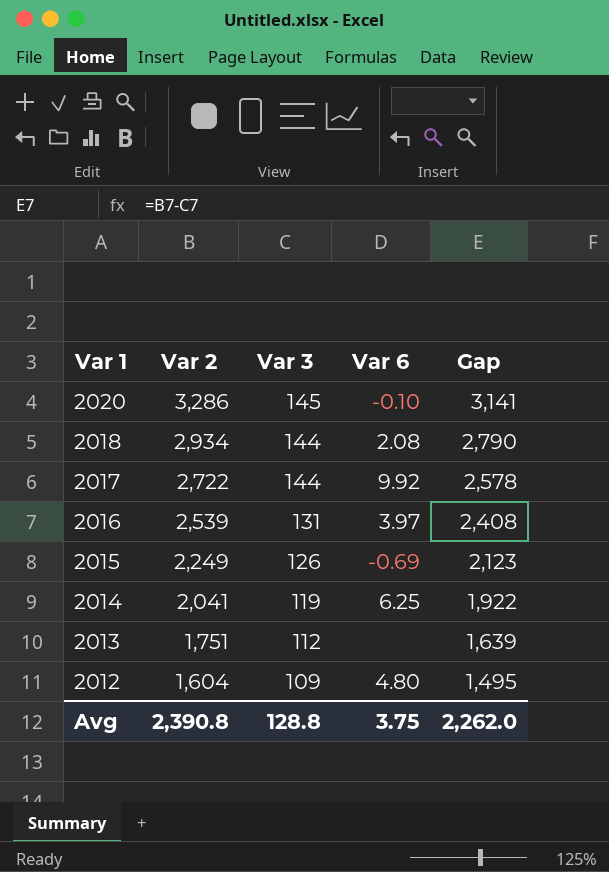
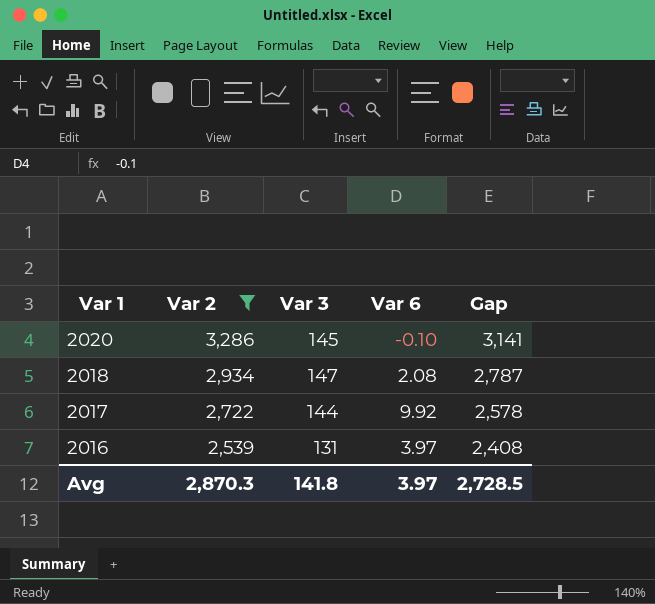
filter: none -> Var 2 >= 2,539
2018 | Var 3: 144 -> 147
2018 | Gap: 2,790 -> 2,787
Avg | Var 2: 2,390.8 -> 2,870.3
Avg | Var 3: 128.8 -> 141.8
Avg | Var 6: 3.75 -> 3.97
Avg | Gap: 2,262.0 -> 2,728.5

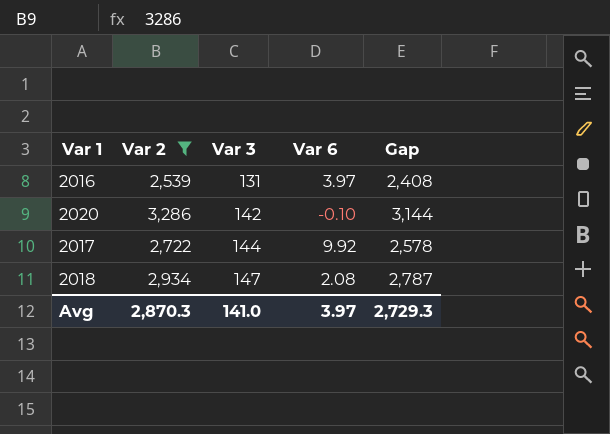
row order: Var 1 descending -> Var 3 ascending
2020 | Var 3: 145 -> 142
2020 | Gap: 3,141 -> 3,144
Avg | Var 3: 141.8 -> 141.0
Avg | Gap: 2,728.5 -> 2,729.3

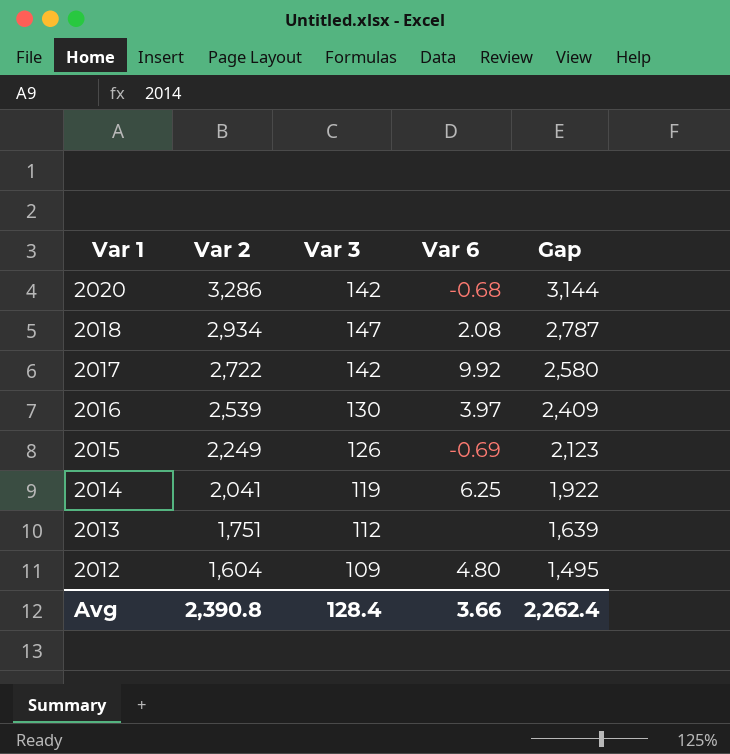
filter: Var 2 >= 2,539 -> none
row order: Var 3 ascending -> Var 1 descending
2020 | Var 6: -0.10 -> -0.68
2017 | Var 3: 144 -> 142
2017 | Gap: 2,578 -> 2,580
2016 | Var 3: 131 -> 130
2016 | Gap: 2,408 -> 2,409
Avg | Var 2: 2,870.3 -> 2,390.8
Avg | Var 3: 141.0 -> 128.4
Avg | Var 6: 3.97 -> 3.66
Avg | Gap: 2,729.3 -> 2,262.4

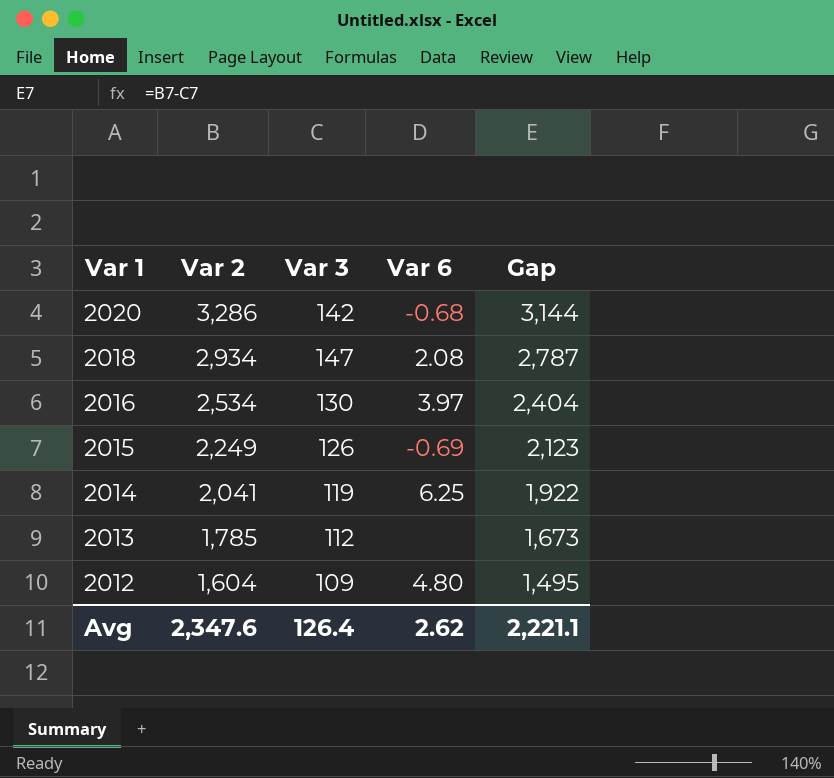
row 2017: 2,722 | 142 | 9.92 | 2,580 -> none
2016 | Var 2: 2,539 -> 2,534
2016 | Gap: 2,409 -> 2,404
2013 | Var 2: 1,751 -> 1,785
2013 | Gap: 1,639 -> 1,673
Avg | Var 2: 2,390.8 -> 2,347.6
Avg | Var 3: 128.4 -> 126.4
Avg | Var 6: 3.66 -> 2.62
Avg | Gap: 2,262.4 -> 2,221.1

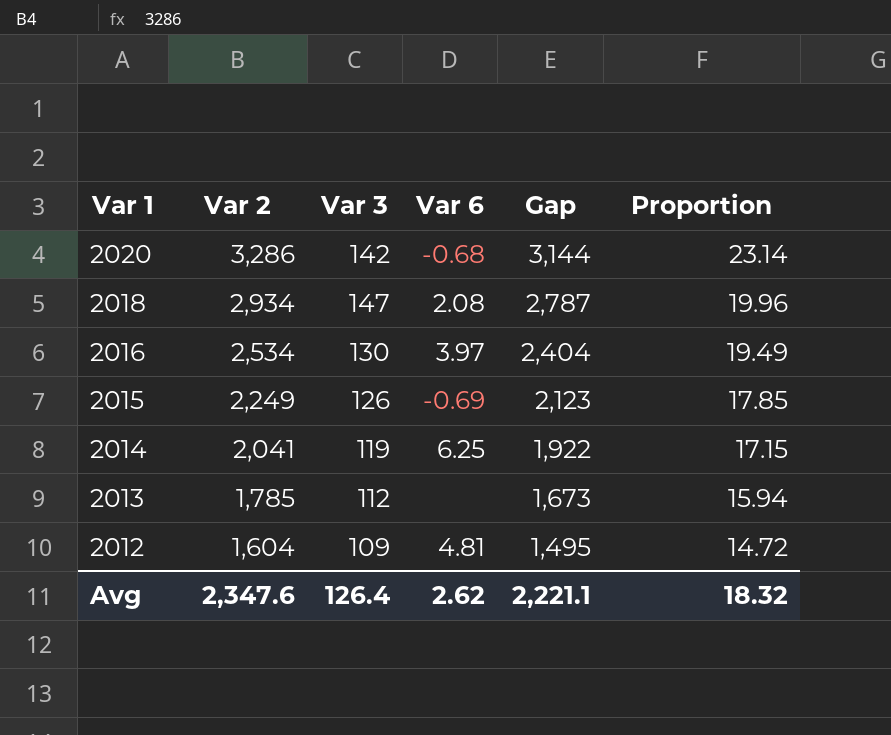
column Proportion | formula: none -> [Var 2] / [Var 3]
2012 | Var 6: 4.80 -> 4.81

